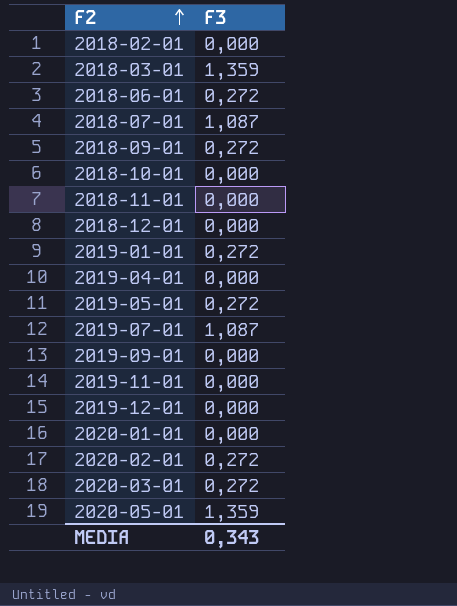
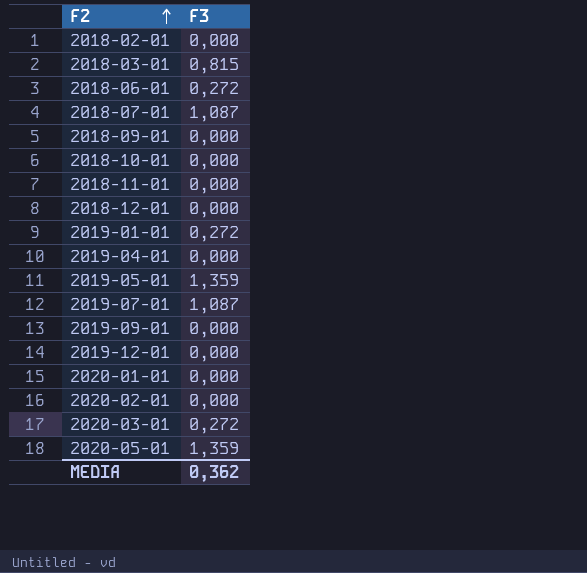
row 2019-11-01: 0,000 -> none
2018-03-01 | F3: 1,359 -> 0,815
2018-09-01 | F3: 0,272 -> 0,000
2019-05-01 | F3: 0,272 -> 1,359
2020-02-01 | F3: 0,272 -> 0,000
MEDIA | F3: 0,343 -> 0,362

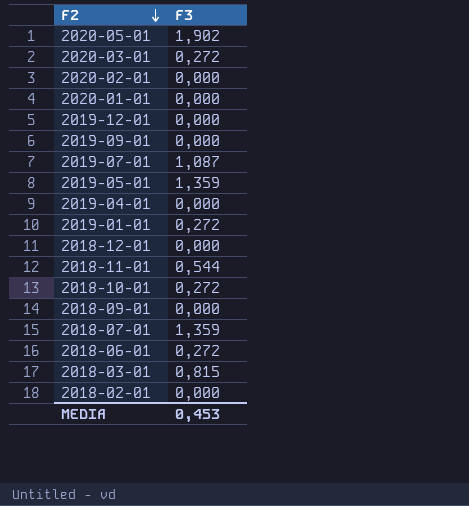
row order: F2 ascending -> F2 descending
2020-05-01 | F3: 1,359 -> 1,902
2018-11-01 | F3: 0,000 -> 0,544
2018-10-01 | F3: 0,000 -> 0,272
2018-07-01 | F3: 1,087 -> 1,359
MEDIA | F3: 0,362 -> 0,453

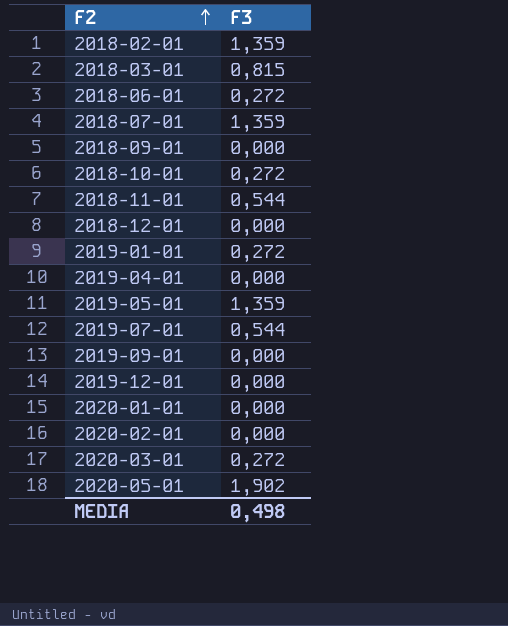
row order: F2 descending -> F2 ascending
2018-02-01 | F3: 0,000 -> 1,359
2019-07-01 | F3: 1,087 -> 0,544
MEDIA | F3: 0,453 -> 0,498

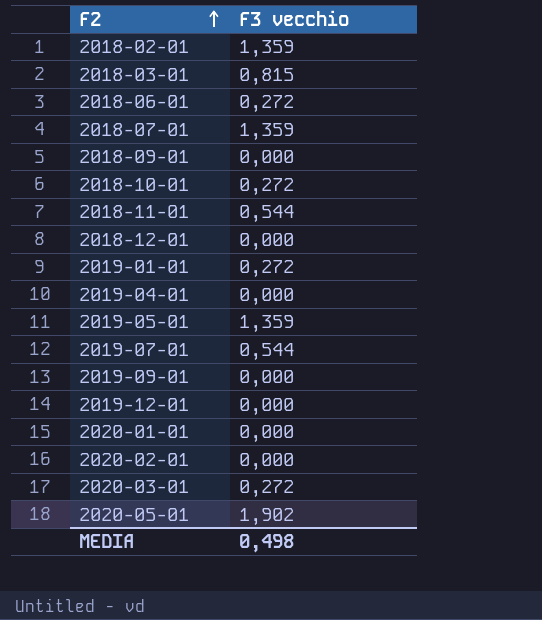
column name: F3 -> F3 vecchio

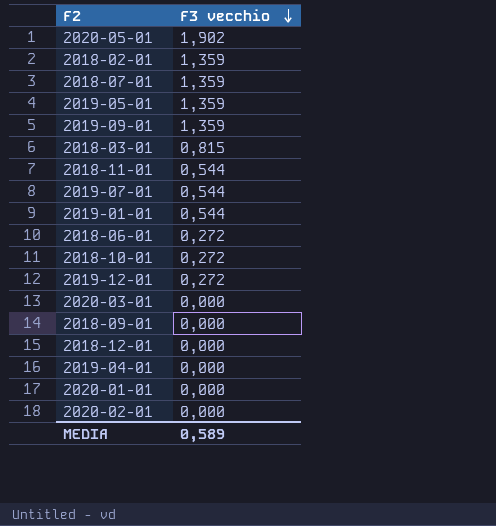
row order: F2 ascending -> F3 vecchio descending
2019-09-01 | F3 vecchio: 0,000 -> 1,359
2019-01-01 | F3 vecchio: 0,272 -> 0,544
2019-12-01 | F3 vecchio: 0,000 -> 0,272
2020-03-01 | F3 vecchio: 0,272 -> 0,000
MEDIA | F3 vecchio: 0,498 -> 0,589

